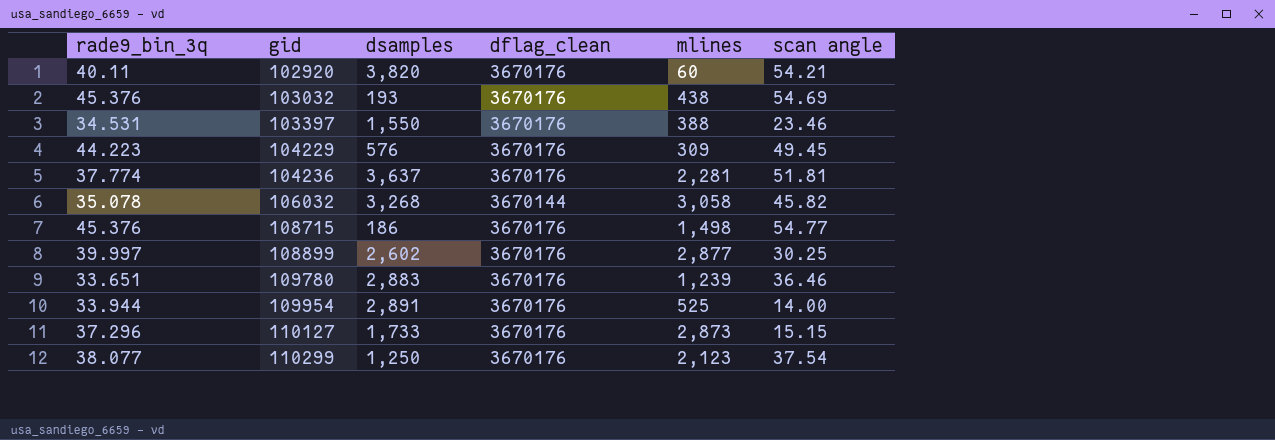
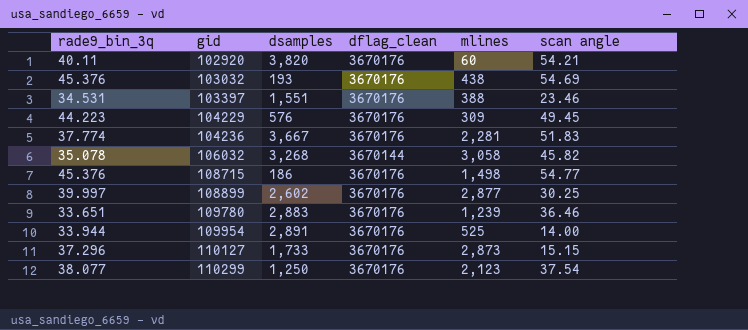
103397 | dsamples: 1,550 -> 1,551
104236 | dsamples: 3,637 -> 3,667
104236 | scan angle: 51.81 -> 51.83

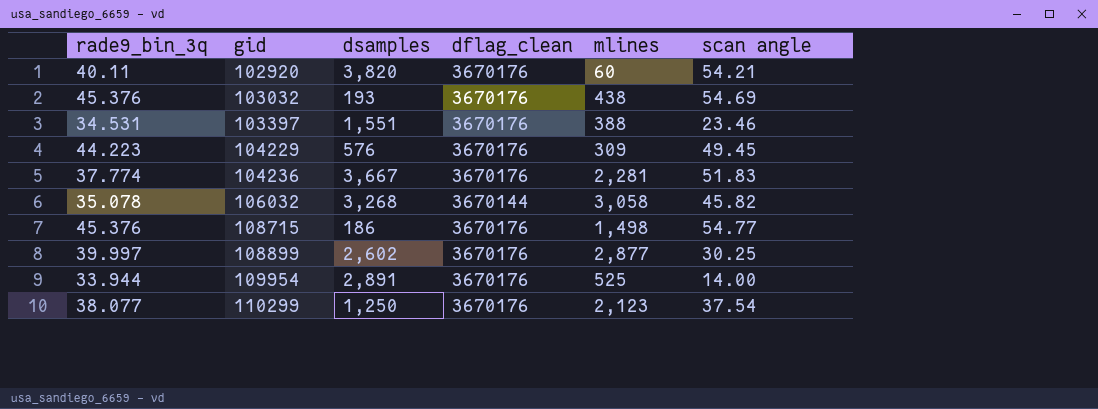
row 109780: 33.651 | 2,883 | 3670176 | 1,239 | 36.46 -> none
row 110127: 37.296 | 1,733 | 3670176 | 2,873 | 15.15 -> none

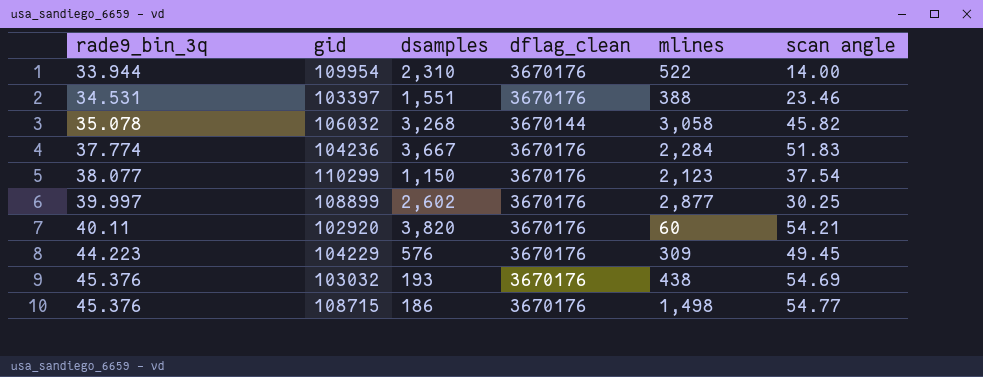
row order: gid ascending -> rade9_bin_3q ascending
109954 | dsamples: 2,891 -> 2,310
109954 | mlines: 525 -> 522
104236 | mlines: 2,281 -> 2,284
110299 | dsamples: 1,250 -> 1,150

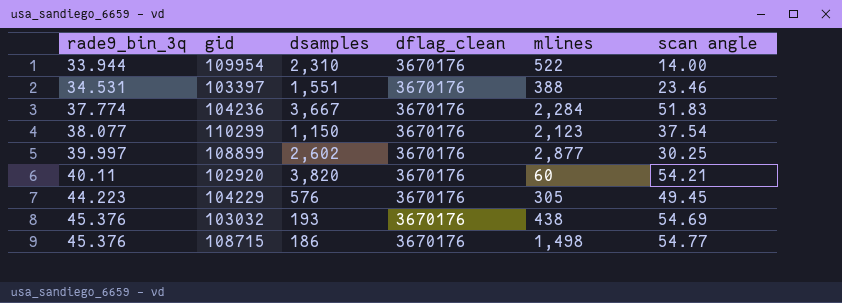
row 106032: 35.078 | 3,268 | 3670144 | 3,058 | 45.82 -> none
104229 | mlines: 309 -> 305

